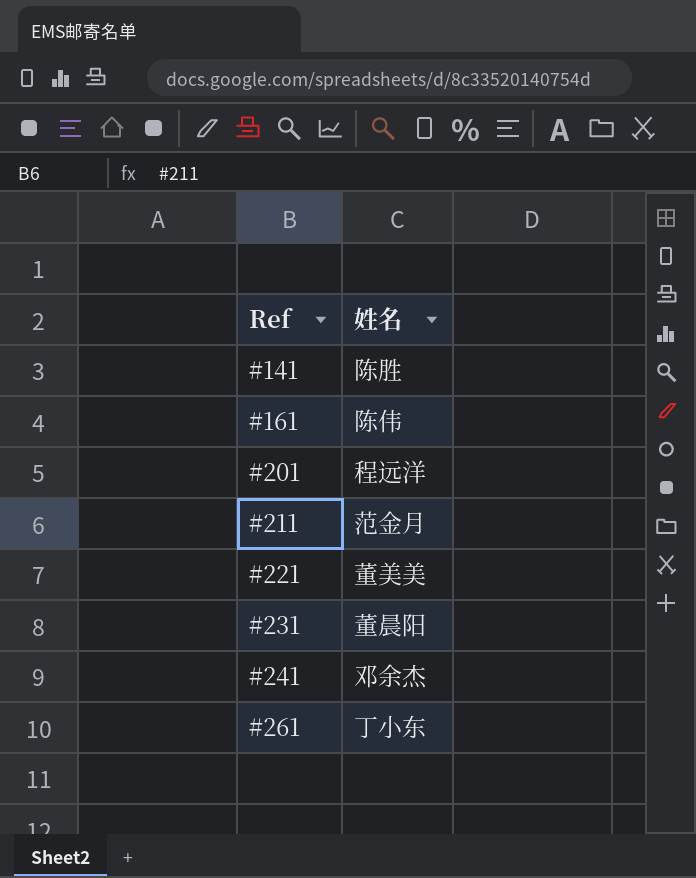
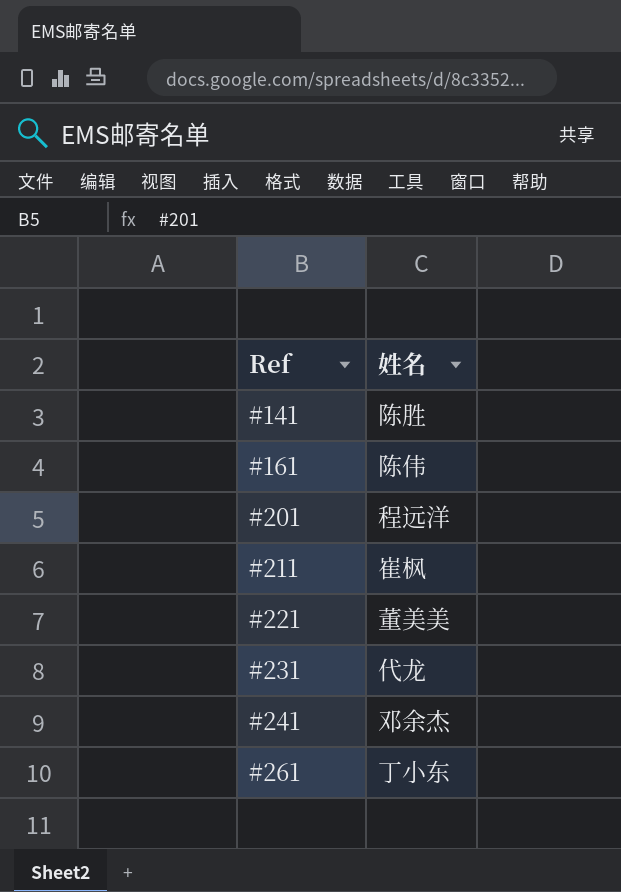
#211 | 姓名: 范金月 -> 崔枫
#231 | 姓名: 董晨阳 -> 代龙

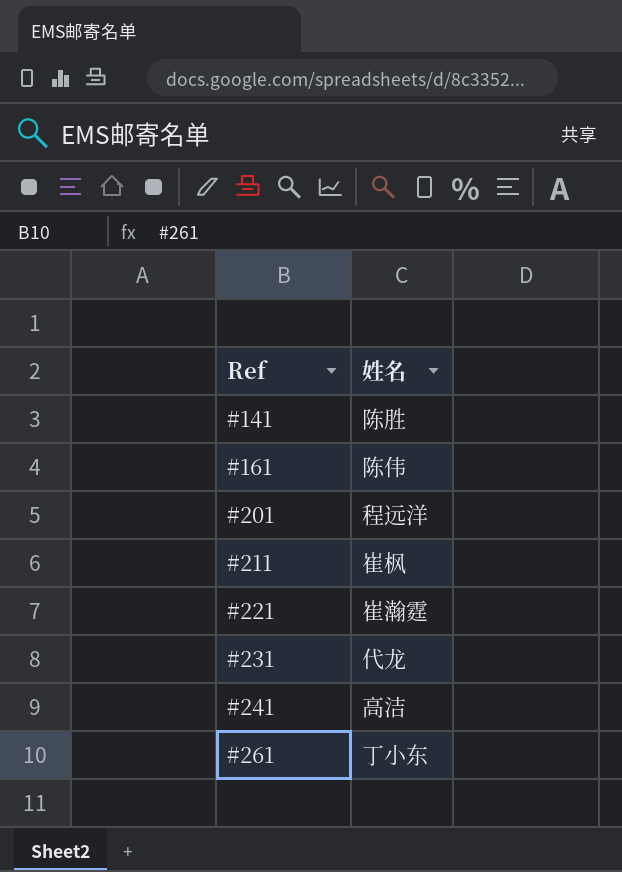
#221 | 姓名: 董美美 -> 崔瀚霆
#241 | 姓名: 邓余杰 -> 高洁

